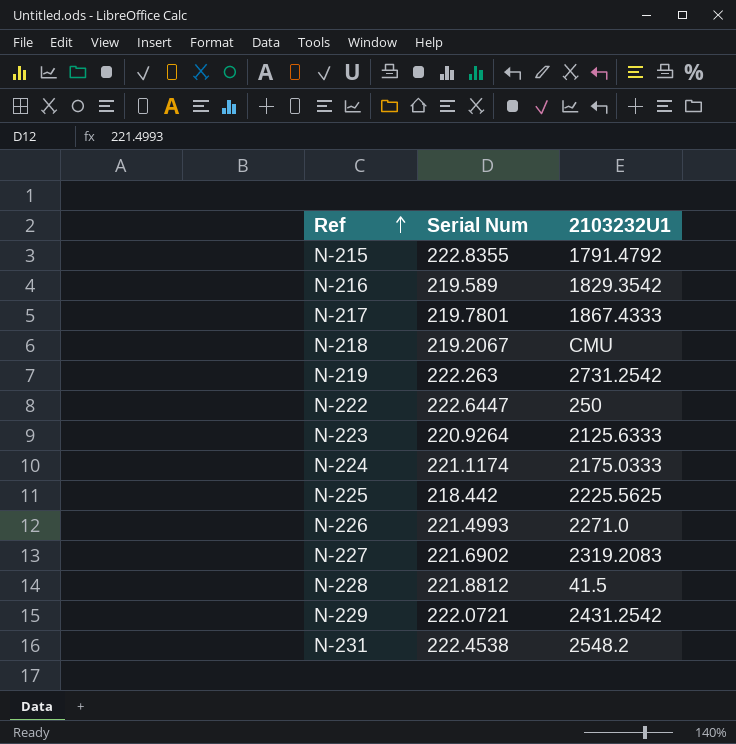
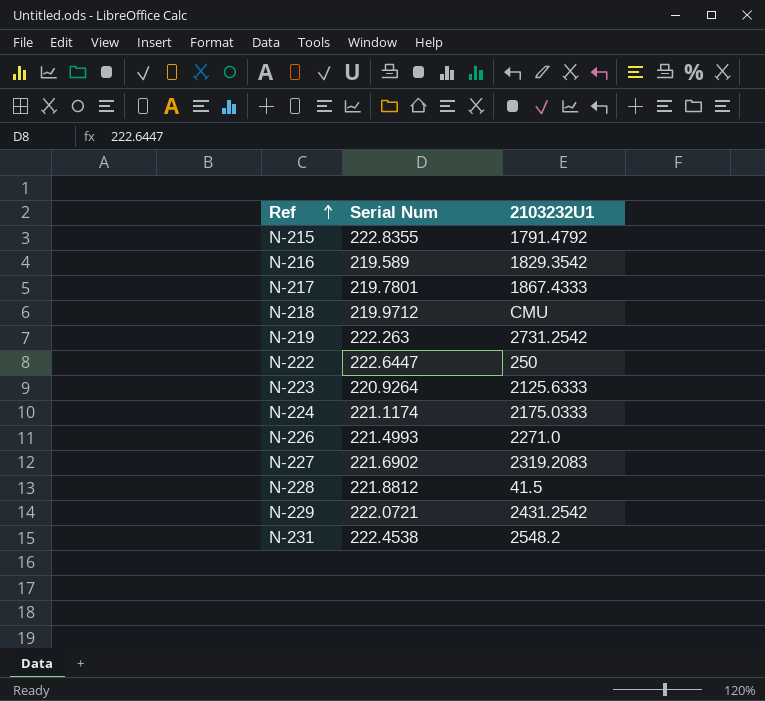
row N-225: 218.442 | 2225.5625 -> none
N-218 | Serial Num: 219.2067 -> 219.9712

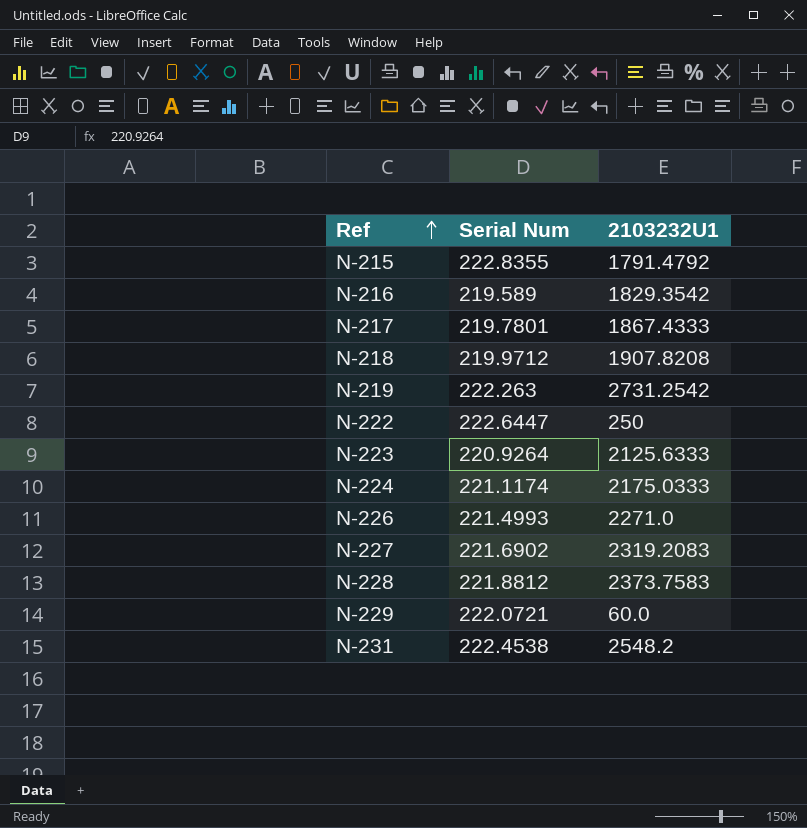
N-218 | 2103232U1: CMU -> 1907.8208
N-228 | 2103232U1: 41.5 -> 2373.7583
N-229 | 2103232U1: 2431.2542 -> 60.0

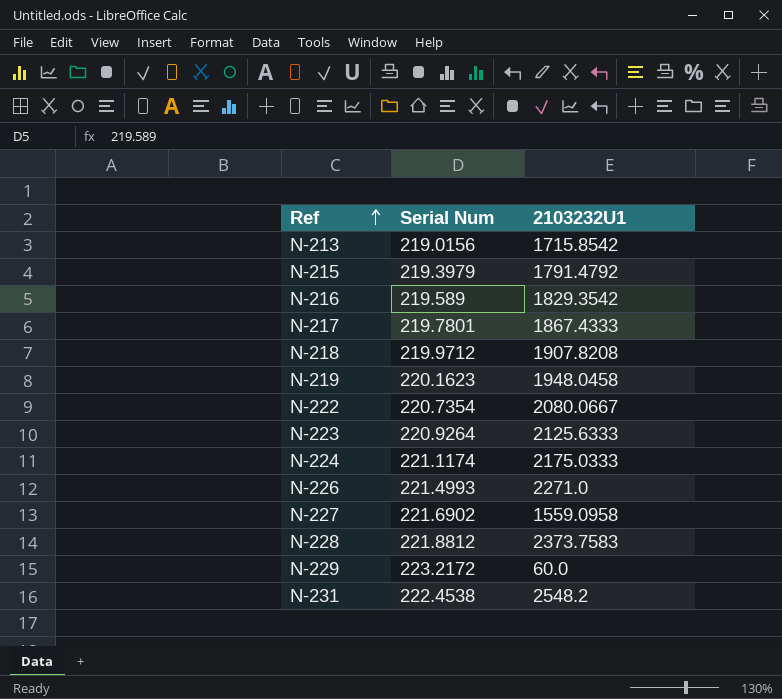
row N-213: none -> 219.0156 | 1715.8542
N-215 | Serial Num: 222.8355 -> 219.3979
N-219 | Serial Num: 222.263 -> 220.1623
N-219 | 2103232U1: 2731.2542 -> 1948.0458
N-222 | Serial Num: 222.6447 -> 220.7354
N-222 | 2103232U1: 250 -> 2080.0667
N-227 | 2103232U1: 2319.2083 -> 1559.0958
N-229 | Serial Num: 222.0721 -> 223.2172

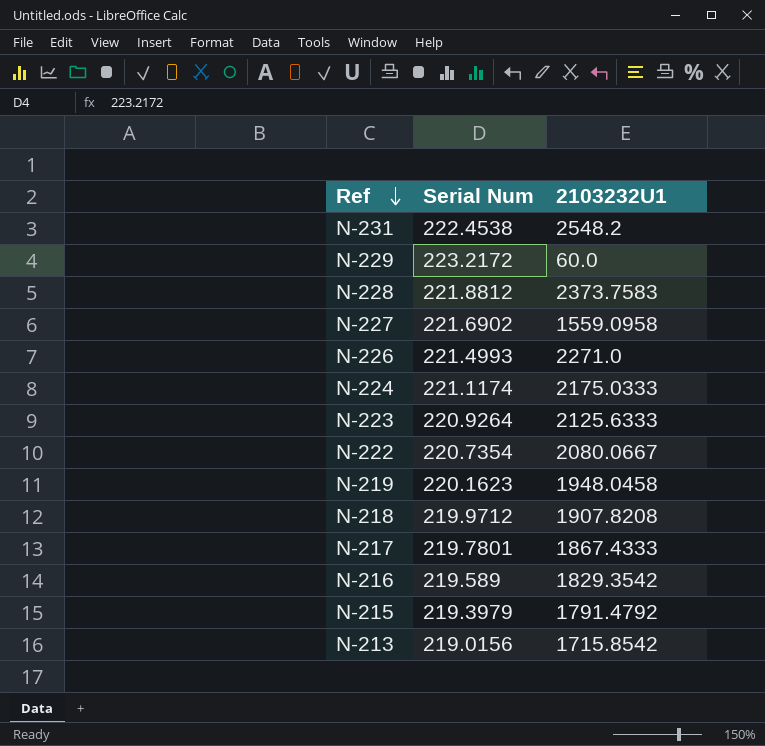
row order: Ref ascending -> Ref descending

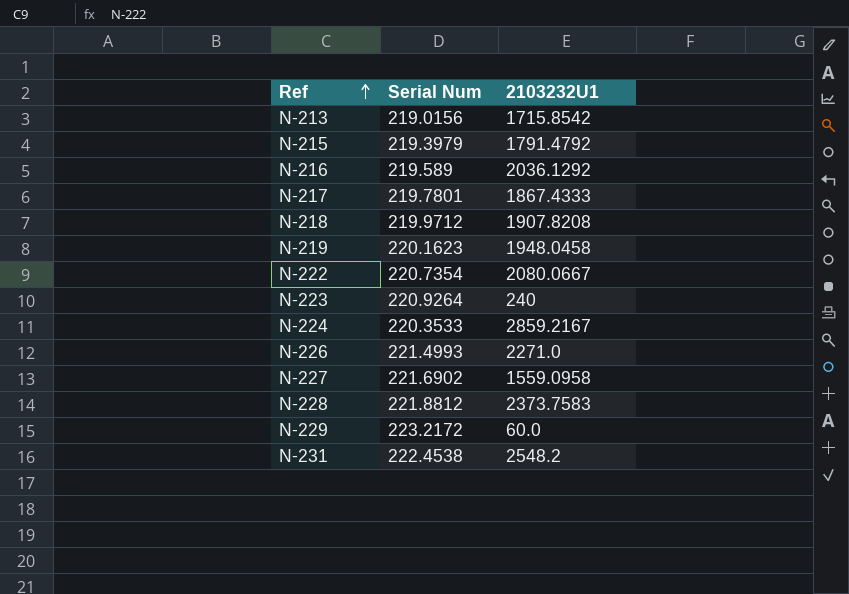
row order: Ref descending -> Ref ascending
N-216 | 2103232U1: 1829.3542 -> 2036.1292
N-223 | 2103232U1: 2125.6333 -> 240
N-224 | Serial Num: 221.1174 -> 220.3533
N-224 | 2103232U1: 2175.0333 -> 2859.2167

